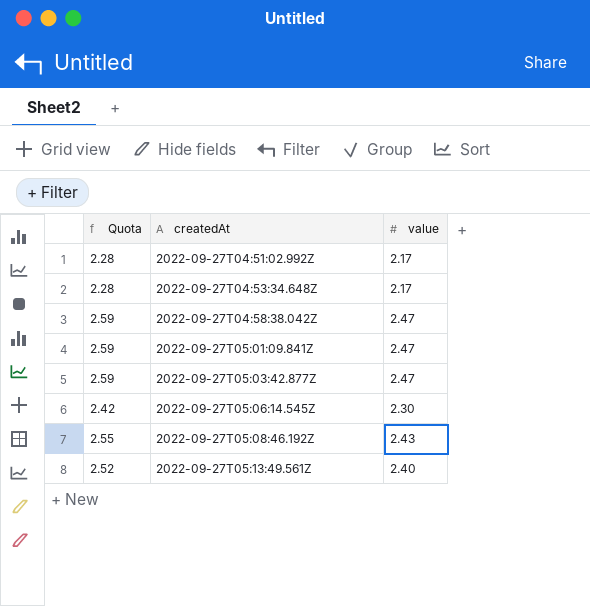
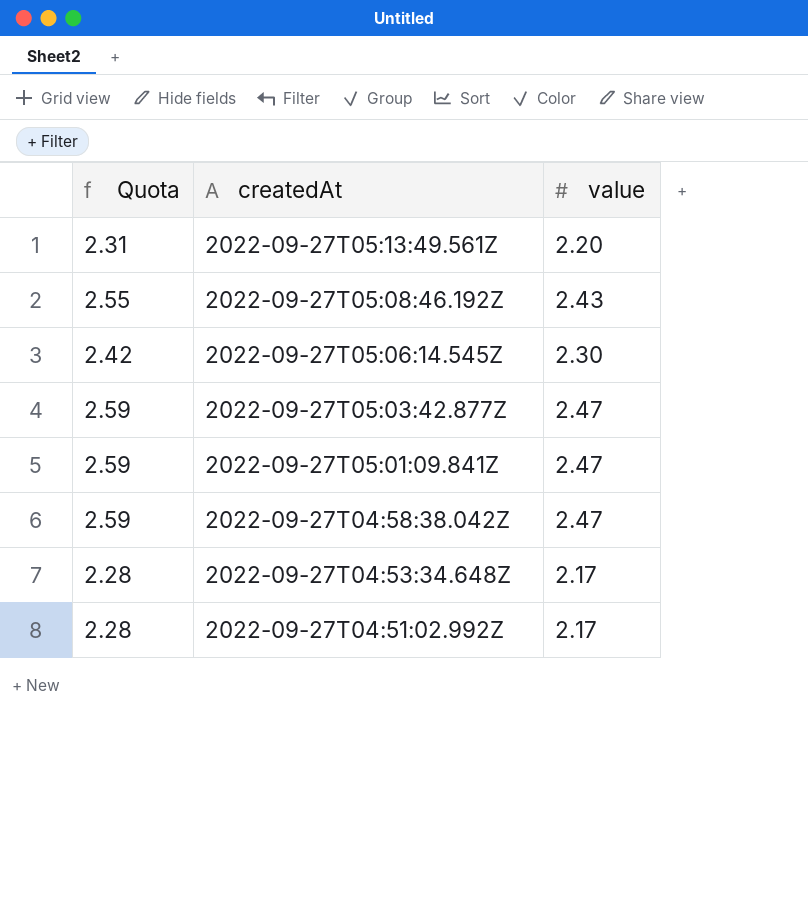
row order: createdAt ascending -> createdAt descending
2022-09-27T05:13:49.561Z | Quota: 2.52 -> 2.31
2022-09-27T05:13:49.561Z | value: 2.40 -> 2.20

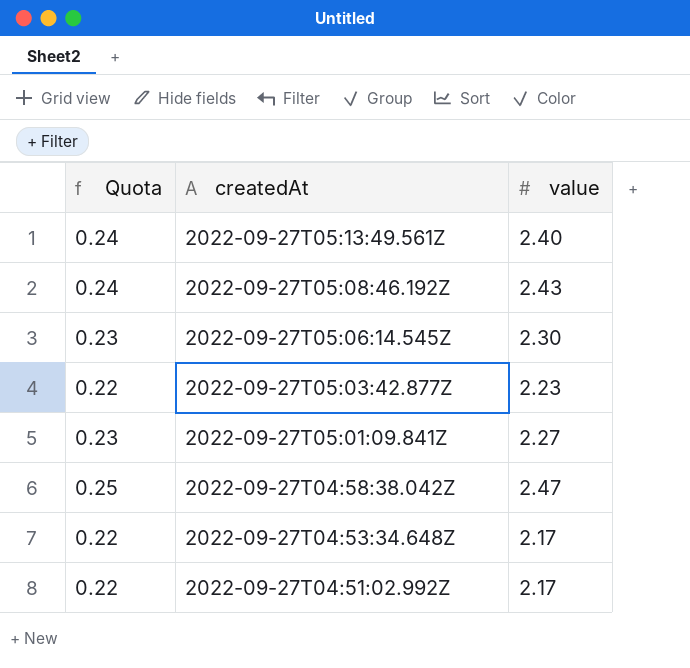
column Quota | formula: [value] * 1.05 -> [value] * 0.1
2022-09-27T05:13:49.561Z | value: 2.20 -> 2.40
2022-09-27T05:03:42.877Z | value: 2.47 -> 2.23
2022-09-27T05:01:09.841Z | value: 2.47 -> 2.27

